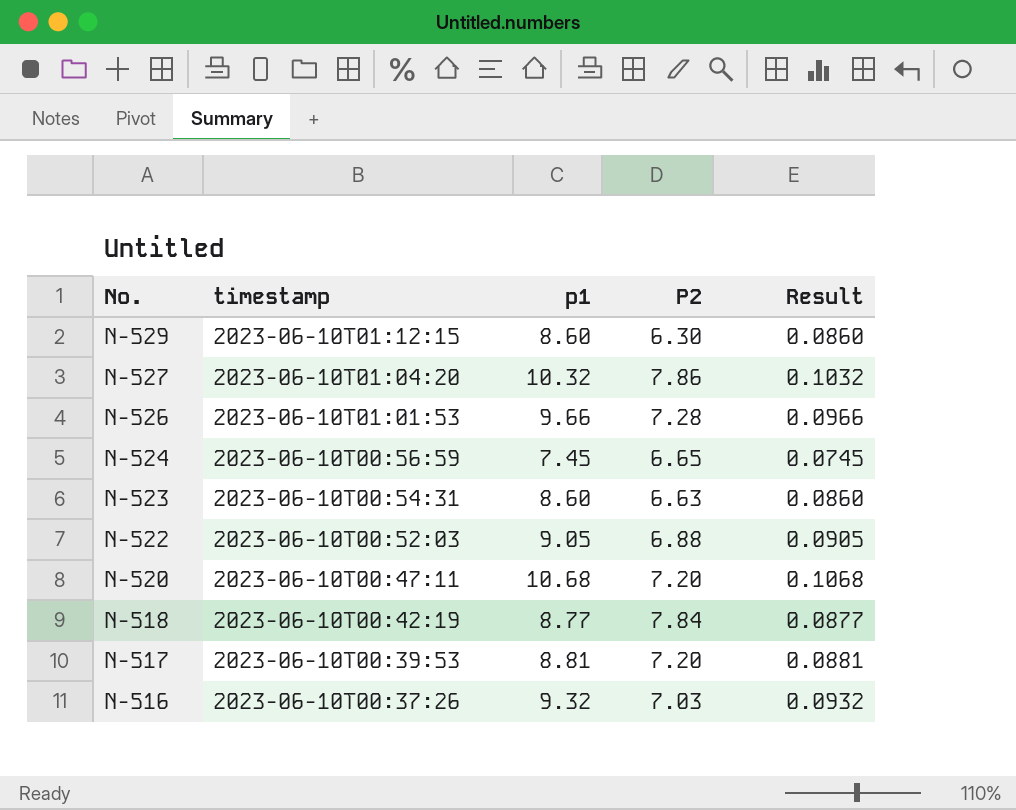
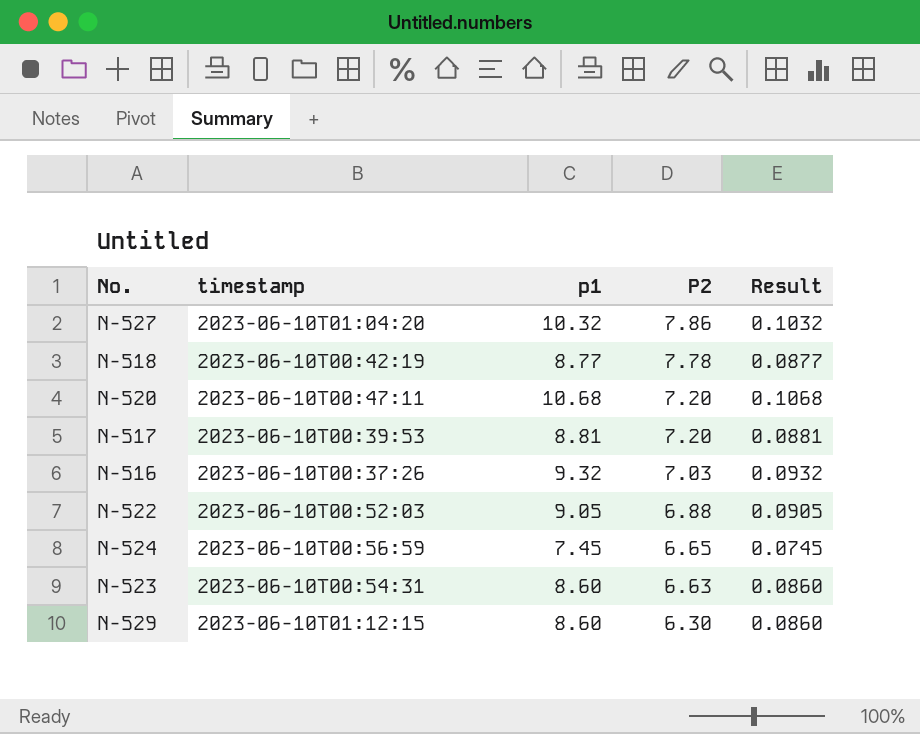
row order: No. descending -> P2 descending
row N-526: 2023-06-10T01:01:53 | 9.66 | 7.28 | 0.0966 -> none
N-518 | P2: 7.84 -> 7.78

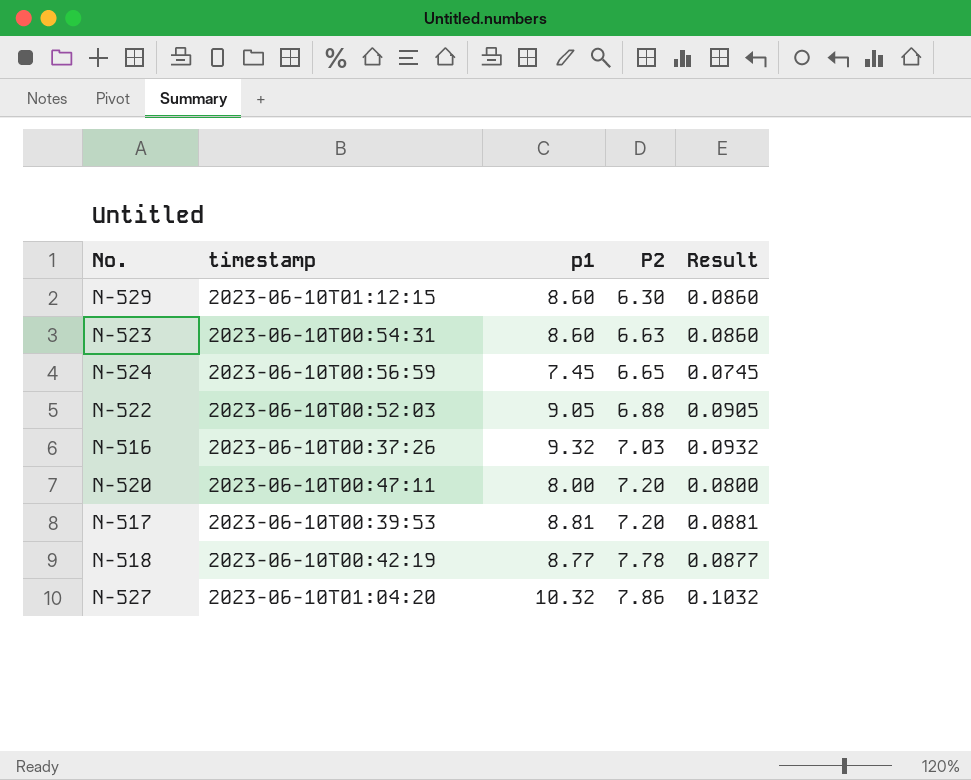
row order: P2 descending -> P2 ascending
N-520 | p1: 10.68 -> 8.00
N-520 | Result: 0.1068 -> 0.0800

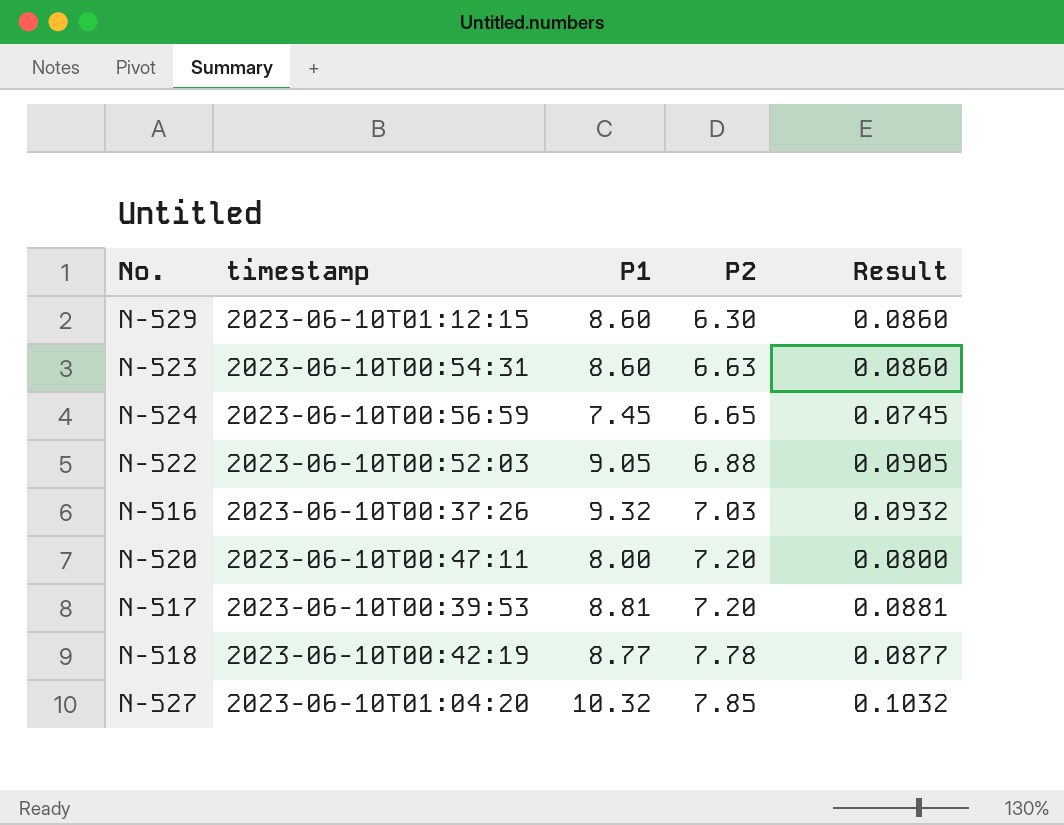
column name: p1 -> P1
N-527 | P2: 7.86 -> 7.85

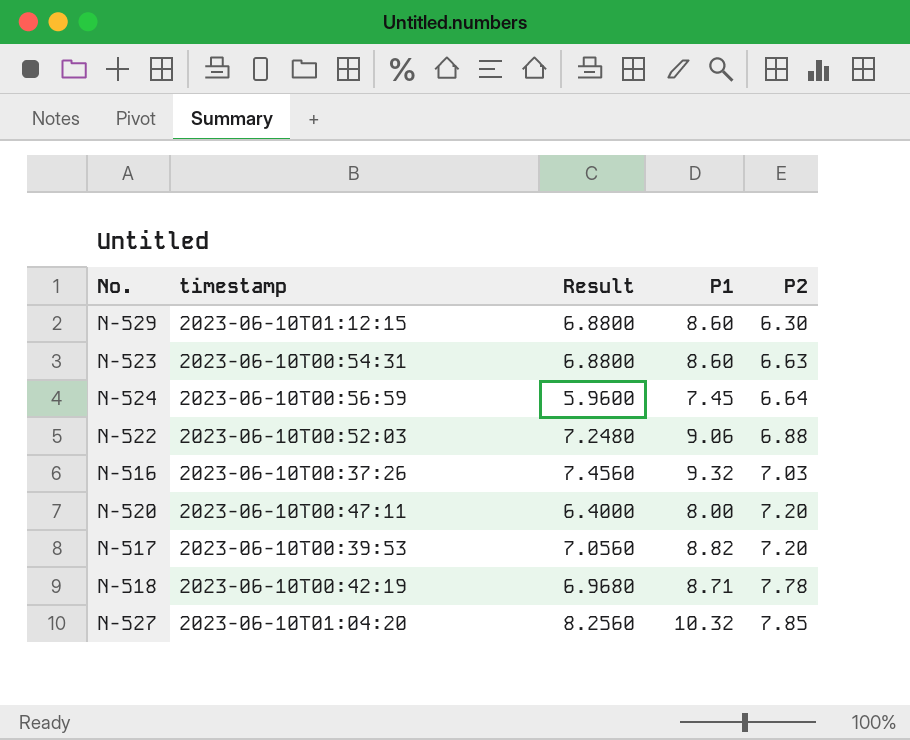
column Result | formula: [P1] * 0.01 -> [P1] * 0.8
column Result | position: 5 -> 3
N-524 | P2: 6.65 -> 6.64
N-522 | P1: 9.05 -> 9.06
N-517 | P1: 8.81 -> 8.82
N-518 | P1: 8.77 -> 8.71

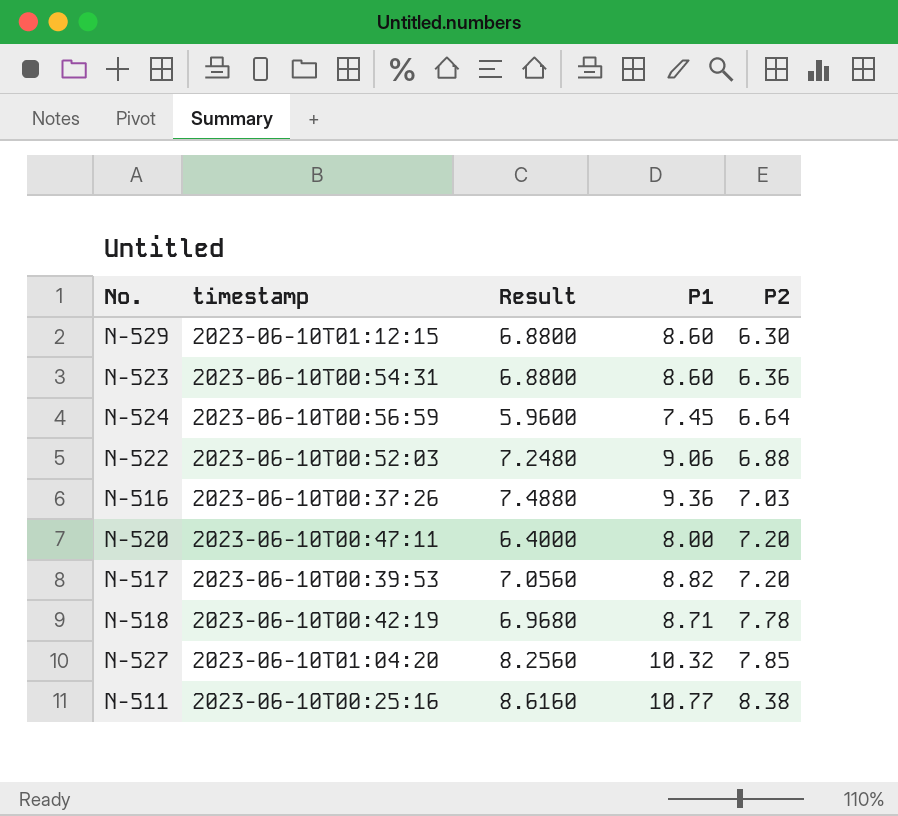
N-523 | P2: 6.63 -> 6.36
N-516 | Result: 7.4560 -> 7.4880
N-516 | P1: 9.32 -> 9.36
row N-511: none -> 2023-06-10T00:25:16 | 8.6160 | 10.77 | 8.38

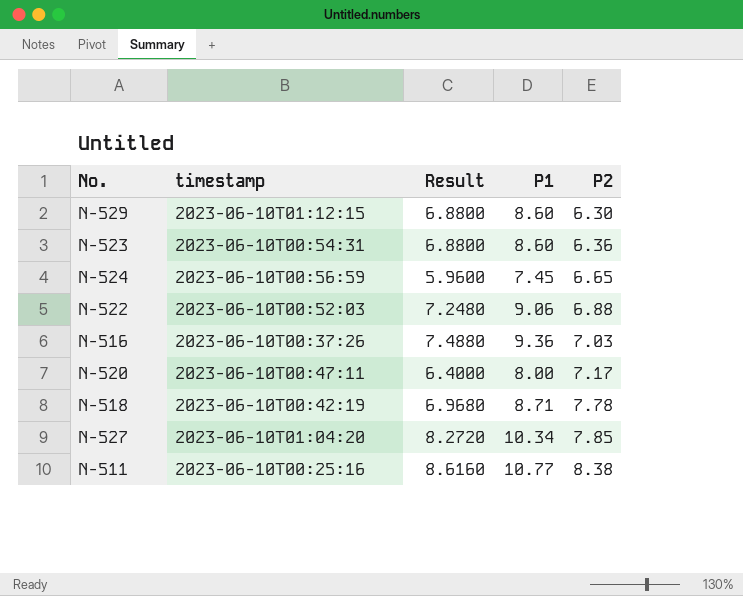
row N-517: 2023-06-10T00:39:53 | 7.0560 | 8.82 | 7.20 -> none
N-524 | P2: 6.64 -> 6.65
N-520 | P2: 7.20 -> 7.17
N-527 | Result: 8.2560 -> 8.2720
N-527 | P1: 10.32 -> 10.34

